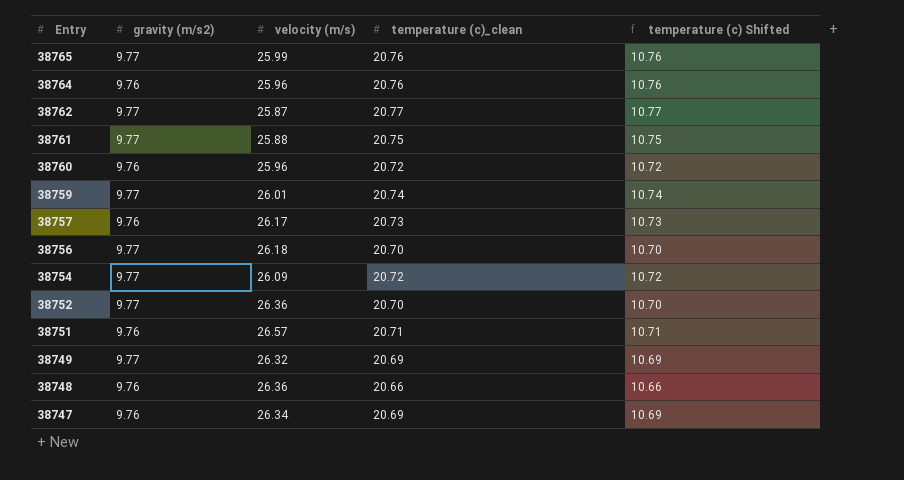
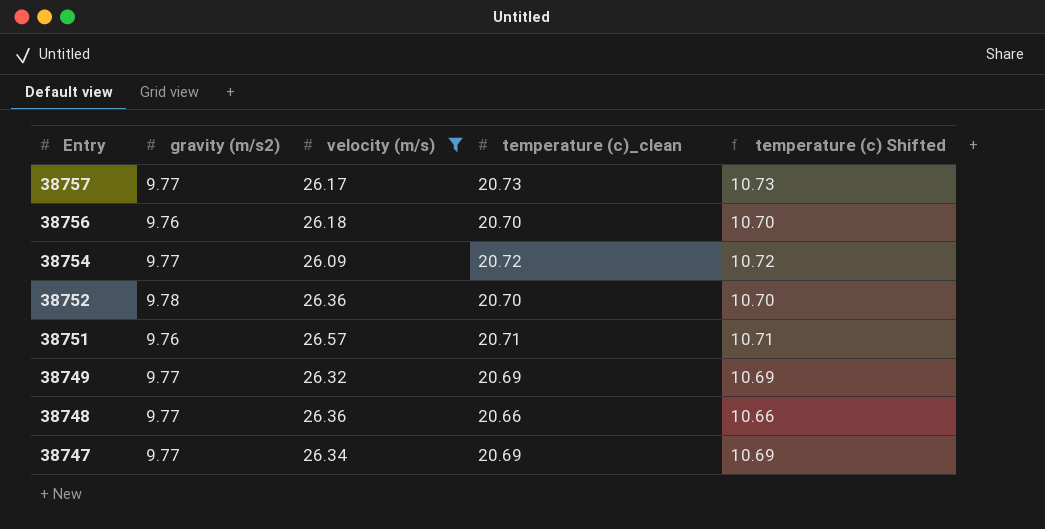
filter: none -> velocity (m/s) >= 26.09
38757 | gravity (m/s2): 9.76 -> 9.77
38756 | gravity (m/s2): 9.77 -> 9.76
38752 | gravity (m/s2): 9.77 -> 9.78
38748 | gravity (m/s2): 9.76 -> 9.77
38747 | gravity (m/s2): 9.76 -> 9.77

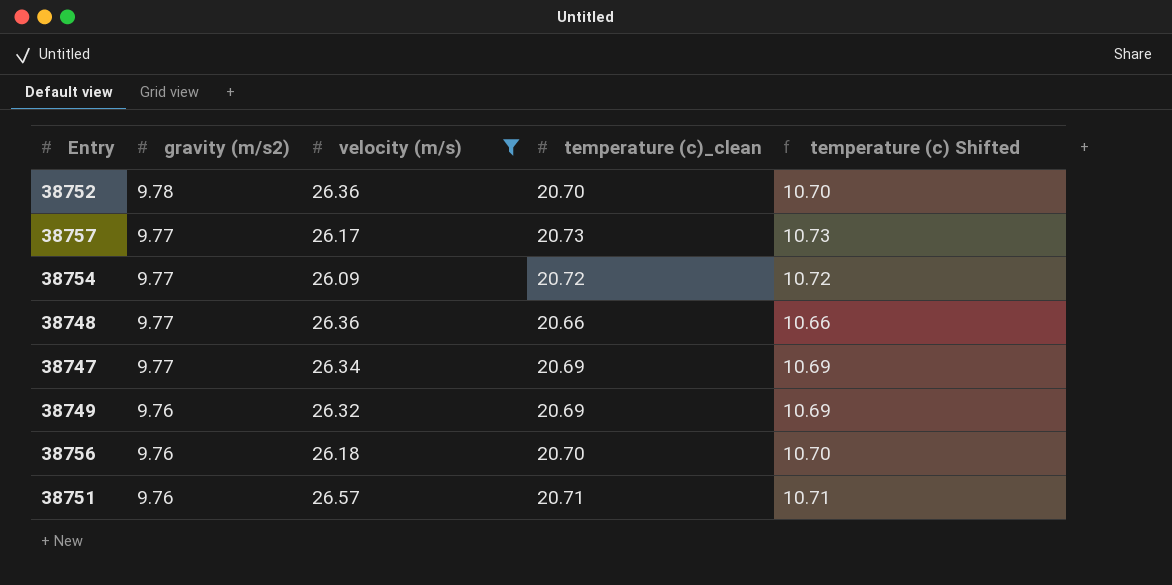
row order: Entry descending -> gravity (m/s2) descending
38749 | gravity (m/s2): 9.77 -> 9.76

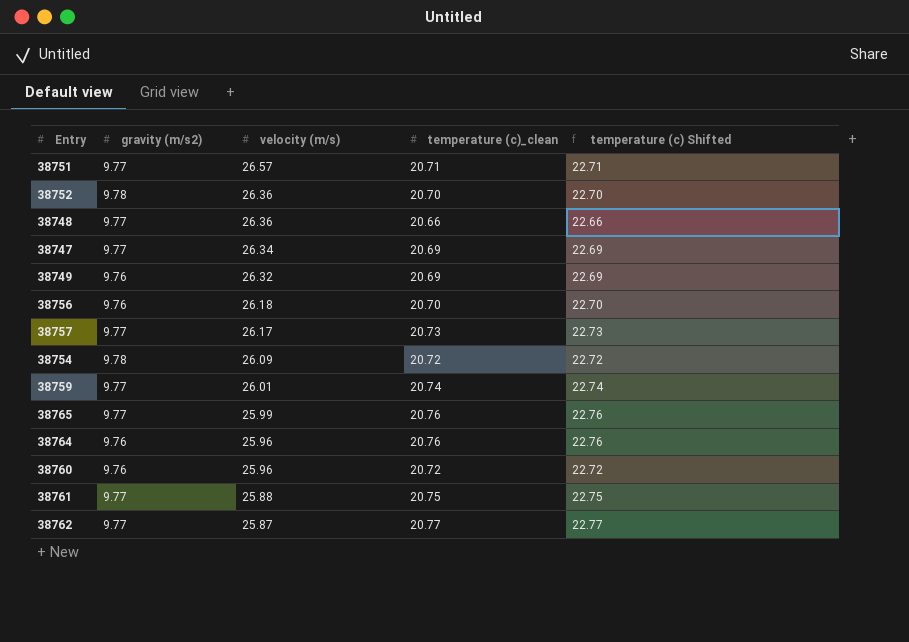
filter: velocity (m/s) >= 26.09 -> none
row order: gravity (m/s2) descending -> velocity (m/s) descending
column temperature (c) Shifted | formula: [temperature (c)_clean] - 10 -> [temperature (c)_clean] + 2
38751 | gravity (m/s2): 9.76 -> 9.77
38754 | gravity (m/s2): 9.77 -> 9.78

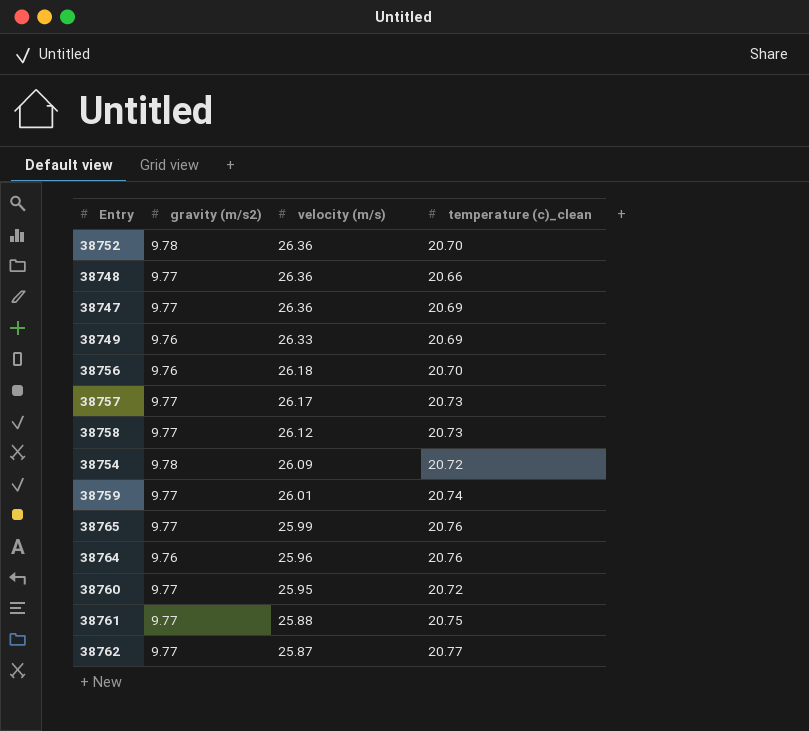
column temperature (c) Shifted | formula: [temperature (c)_clean] + 2 -> none
row 38751: 9.77 | 26.57 | 20.71 | 22.71 -> none
38747 | velocity (m/s): 26.34 -> 26.36
38749 | velocity (m/s): 26.32 -> 26.33
row 38758: none -> 9.77 | 26.12 | 20.73
38760 | gravity (m/s2): 9.76 -> 9.77
38760 | velocity (m/s): 25.96 -> 25.95

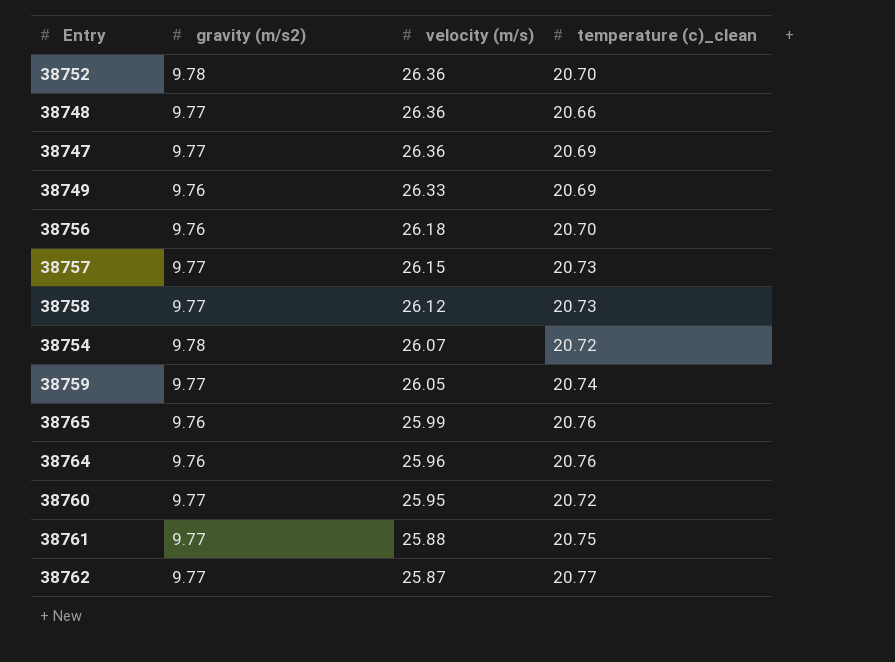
38757 | velocity (m/s): 26.17 -> 26.15
38754 | velocity (m/s): 26.09 -> 26.07
38759 | velocity (m/s): 26.01 -> 26.05
38765 | gravity (m/s2): 9.77 -> 9.76

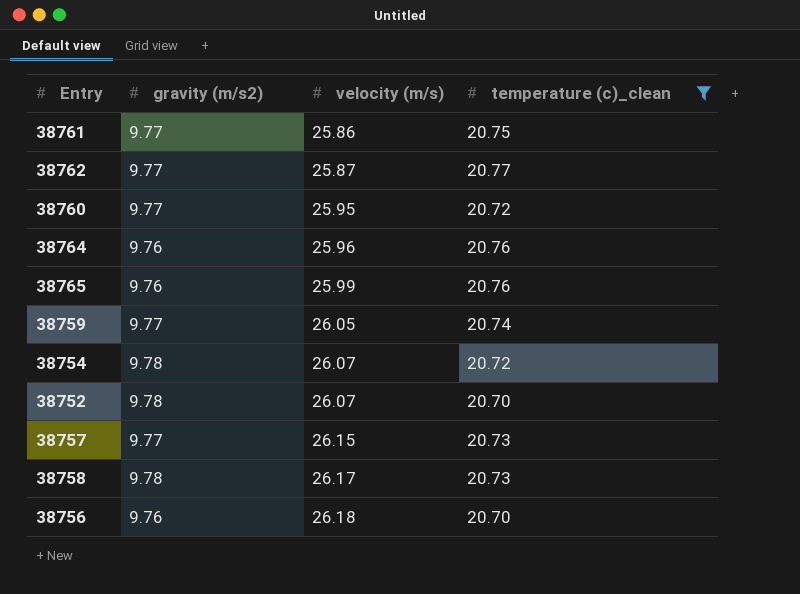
filter: none -> temperature (c)_clean >= 20.70
row order: velocity (m/s) descending -> velocity (m/s) ascending
38761 | velocity (m/s): 25.88 -> 25.86
38752 | velocity (m/s): 26.36 -> 26.07
38758 | gravity (m/s2): 9.77 -> 9.78
38758 | velocity (m/s): 26.12 -> 26.17

